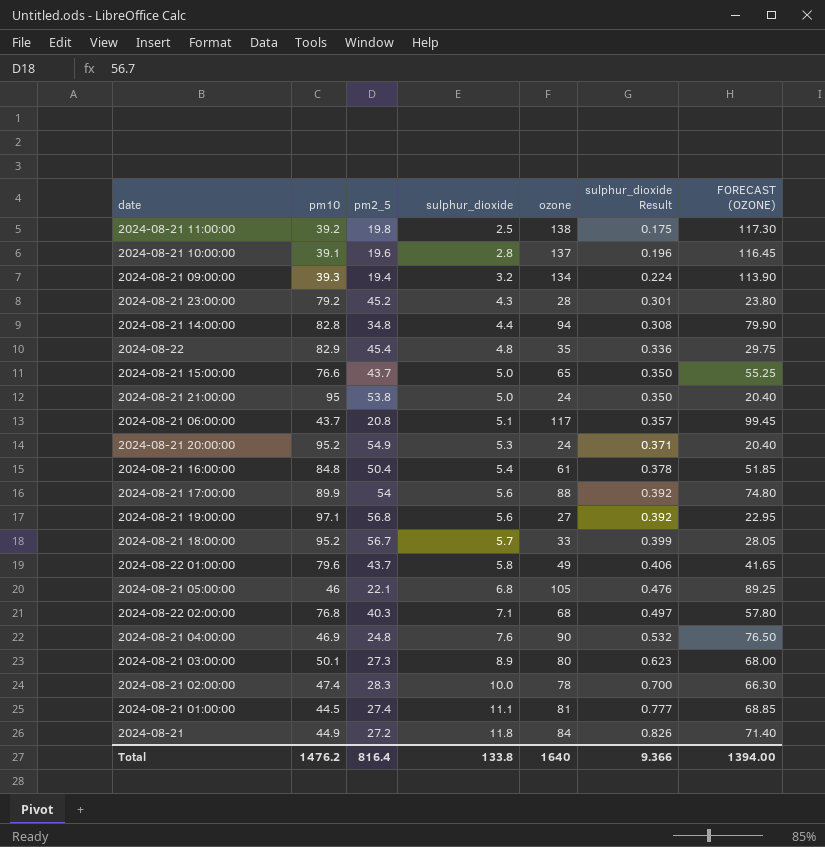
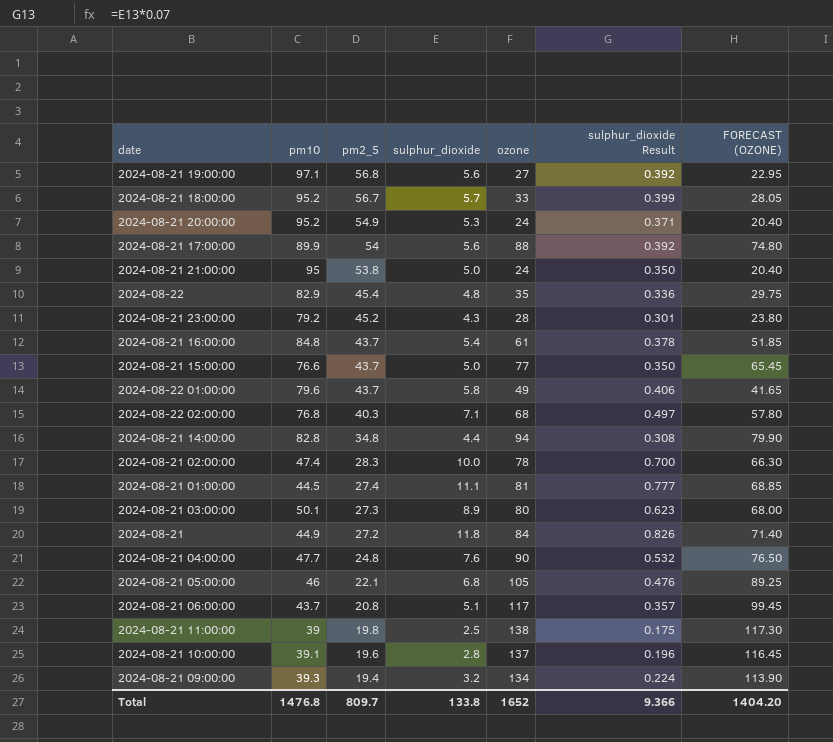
row order: sulphur_dioxide ascending -> pm2_5 descending
2024-08-21 16:00:00 | pm2_5: 50.4 -> 43.7
2024-08-21 15:00:00 | ozone: 65 -> 77
2024-08-21 15:00:00 | FORECAST (OZONE): 55.25 -> 65.45
2024-08-21 04:00:00 | pm10: 46.9 -> 47.7
2024-08-21 11:00:00 | pm10: 39.2 -> 39
Total | pm10: 1476.2 -> 1476.8
Total | pm2_5: 816.4 -> 809.7
Total | ozone: 1640 -> 1652
Total | FORECAST (OZONE): 1394.00 -> 1404.20

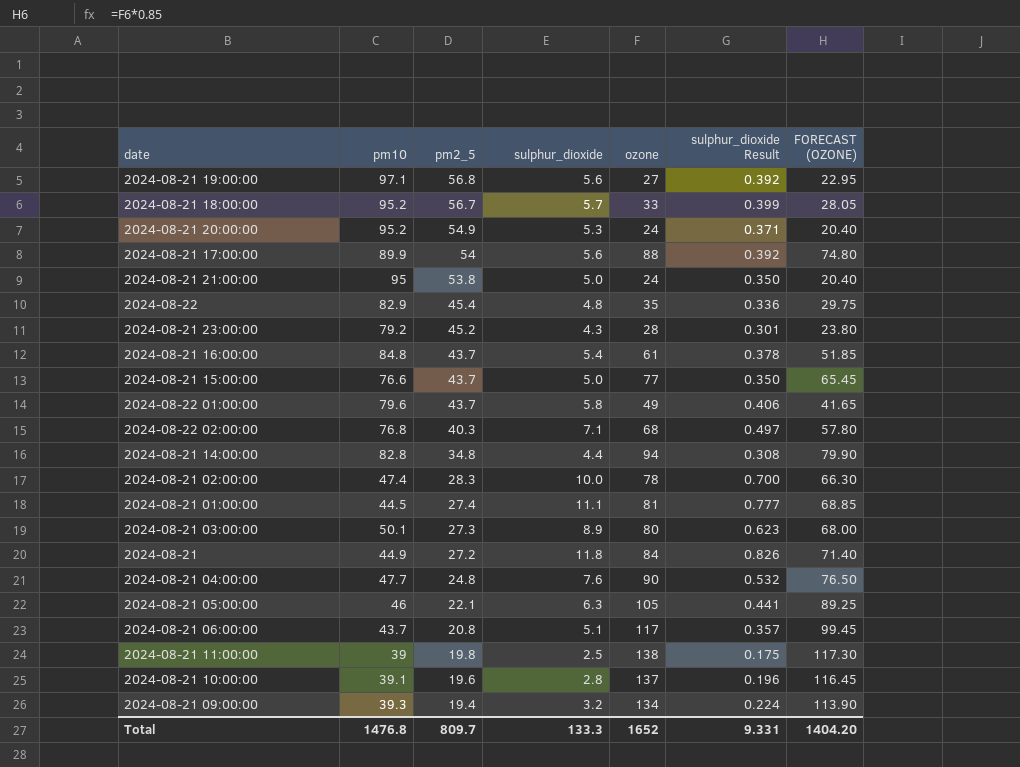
2024-08-21 05:00:00 | sulphur_dioxide: 6.8 -> 6.3
2024-08-21 05:00:00 | sulphur_dioxide Result: 0.476 -> 0.441
Total | sulphur_dioxide: 133.8 -> 133.3
Total | sulphur_dioxide Result: 9.366 -> 9.331

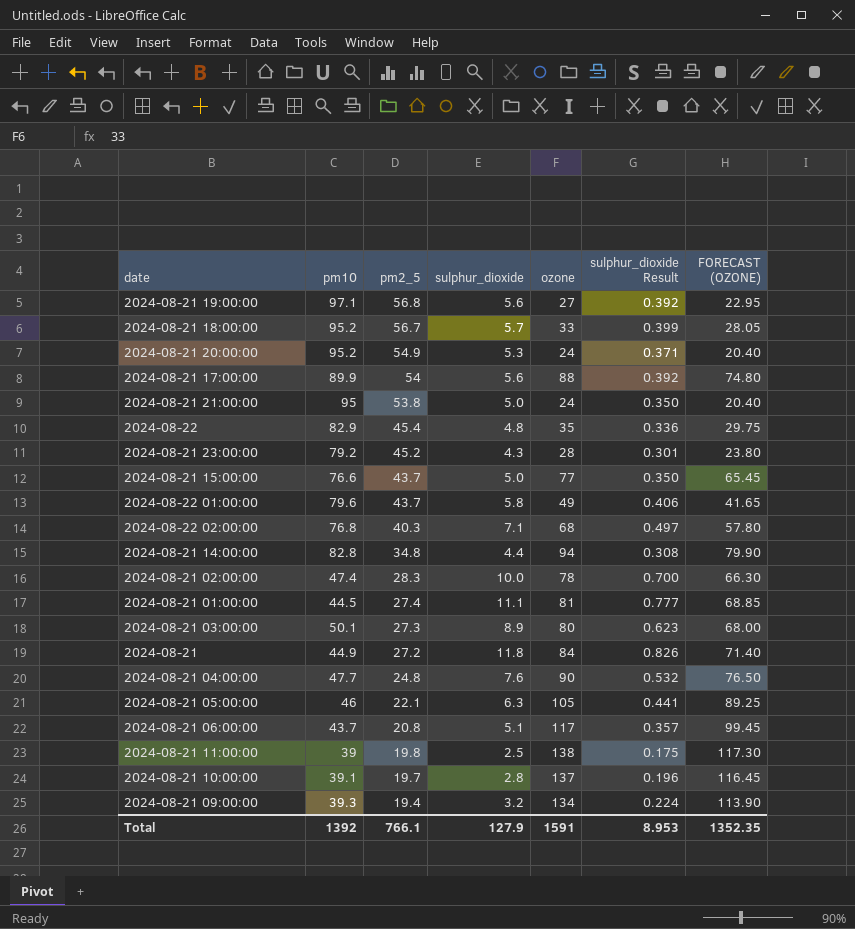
row 2024-08-21 16:00:00: 84.8 | 43.7 | 5.4 | 61 | 0.378 | 51.85 -> none
2024-08-21 10:00:00 | pm2_5: 19.6 -> 19.7
Total | pm10: 1476.8 -> 1392
Total | pm2_5: 809.7 -> 766.1
Total | sulphur_dioxide: 133.3 -> 127.9
Total | ozone: 1652 -> 1591
Total | sulphur_dioxide Result: 9.331 -> 8.953
Total | FORECAST (OZONE): 1404.20 -> 1352.35

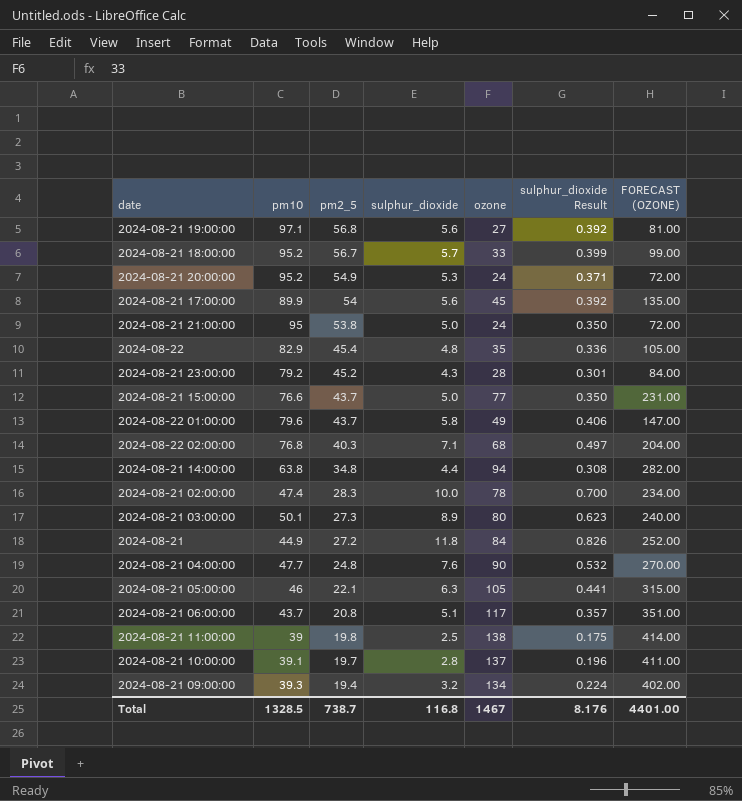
column FORECAST (OZONE) | formula: [ozone] * 0.85 -> [ozone] * 3
row 2024-08-21 01:00:00: 44.5 | 27.4 | 11.1 | 81 | 0.777 | 68.85 -> none
2024-08-21 17:00:00 | ozone: 88 -> 45
2024-08-21 14:00:00 | pm10: 82.8 -> 63.8
Total | pm10: 1392 -> 1328.5
Total | pm2_5: 766.1 -> 738.7
Total | sulphur_dioxide: 127.9 -> 116.8
Total | ozone: 1591 -> 1467
Total | sulphur_dioxide Result: 8.953 -> 8.176
Total | FORECAST (OZONE): 1352.35 -> 4401.00

